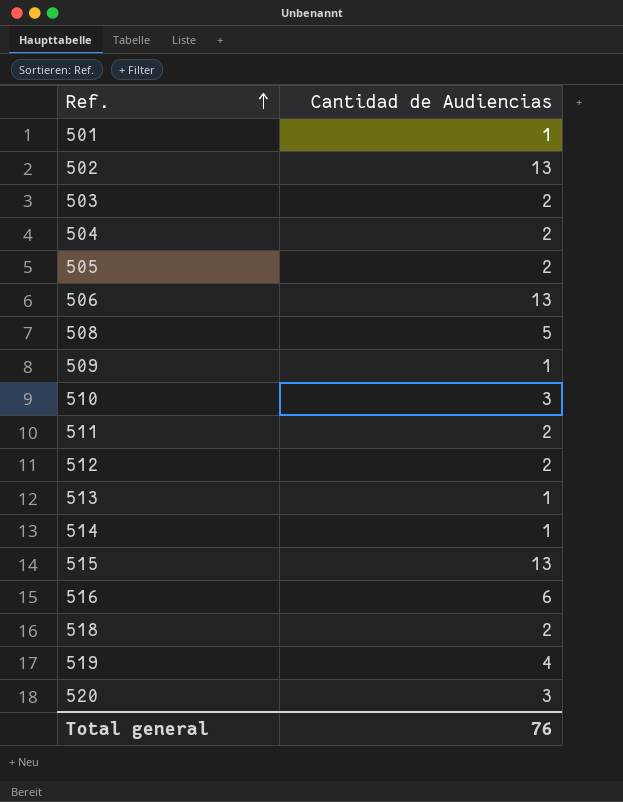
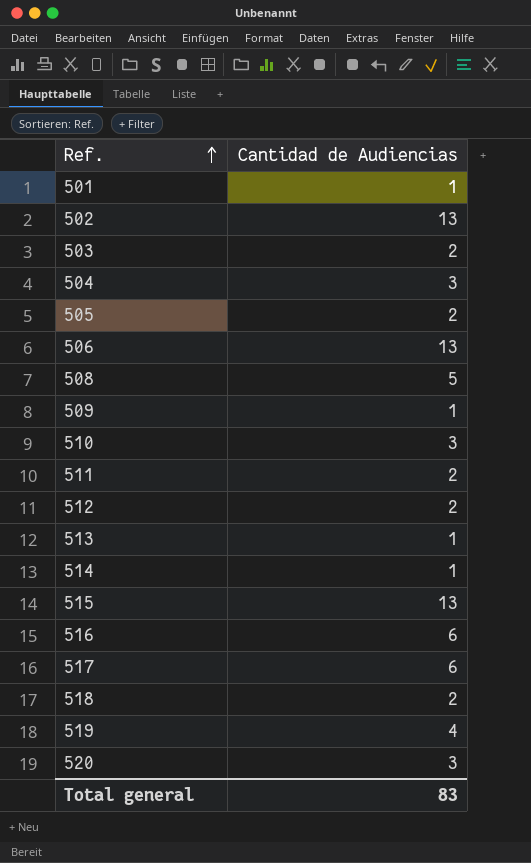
504 | Cantidad de Audiencias: 2 -> 3
row 517: none -> 6
Total general | Cantidad de Audiencias: 76 -> 83

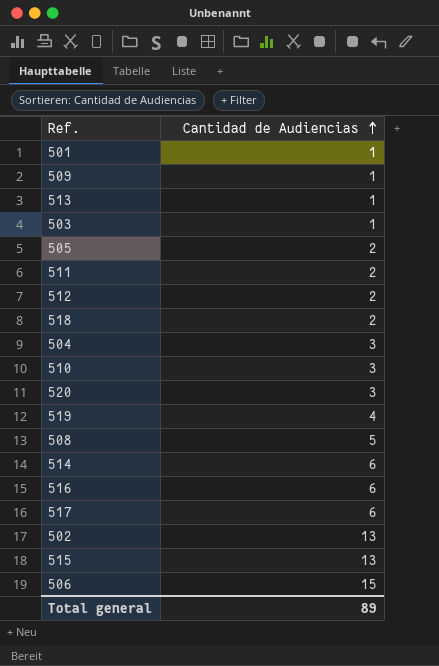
row order: Ref. ascending -> Cantidad de Audiencias ascending
503 | Cantidad de Audiencias: 2 -> 1
514 | Cantidad de Audiencias: 1 -> 6
506 | Cantidad de Audiencias: 13 -> 15
Total general | Cantidad de Audiencias: 83 -> 89

